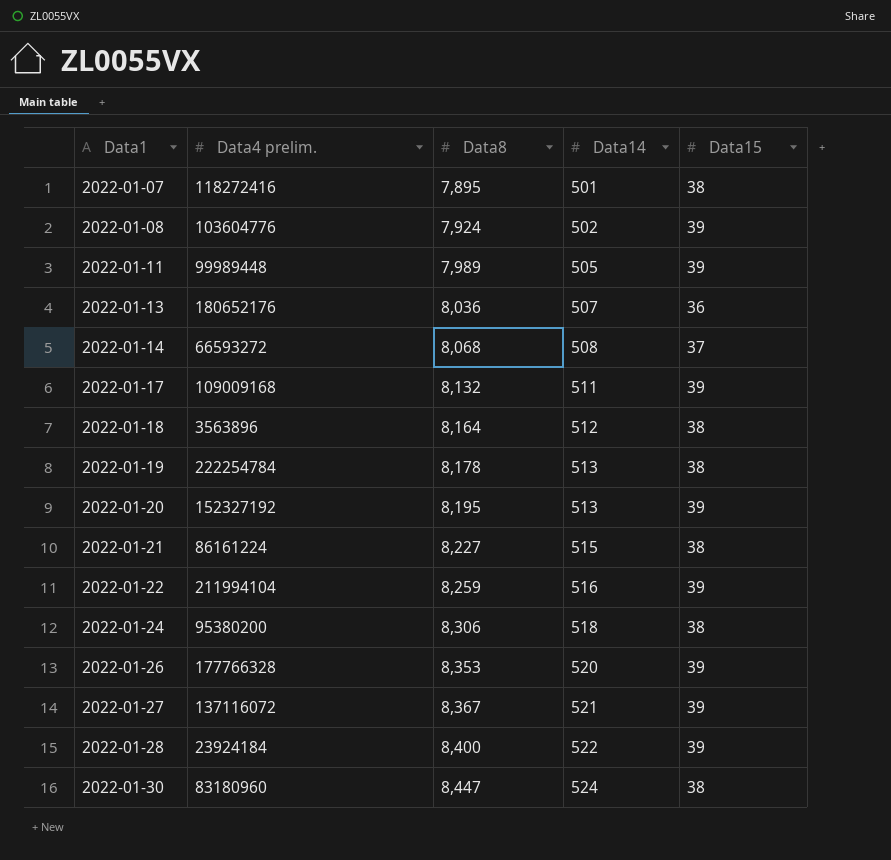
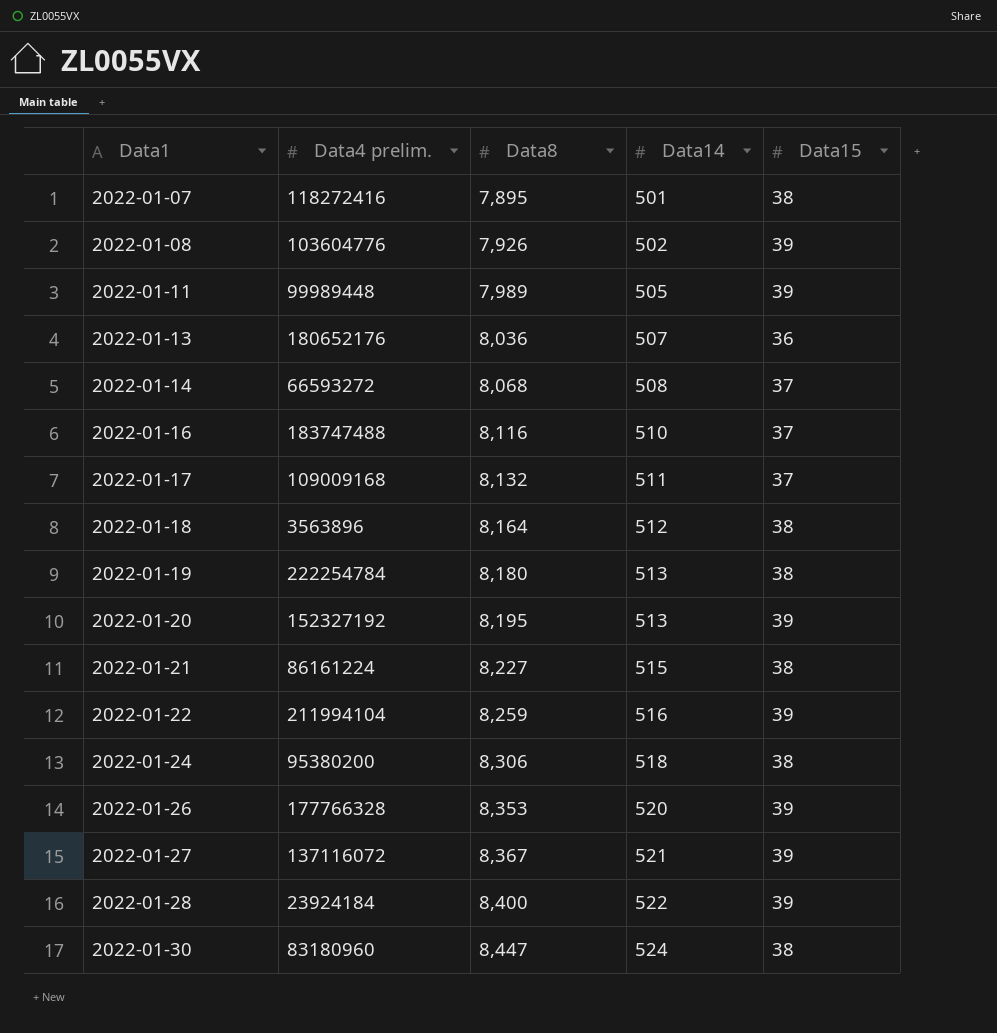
2022-01-08 | Data8: 7,924 -> 7,926
row 2022-01-16: none -> 183747488 | 8,116 | 510 | 37
2022-01-17 | Data15: 39 -> 37
2022-01-19 | Data8: 8,178 -> 8,180

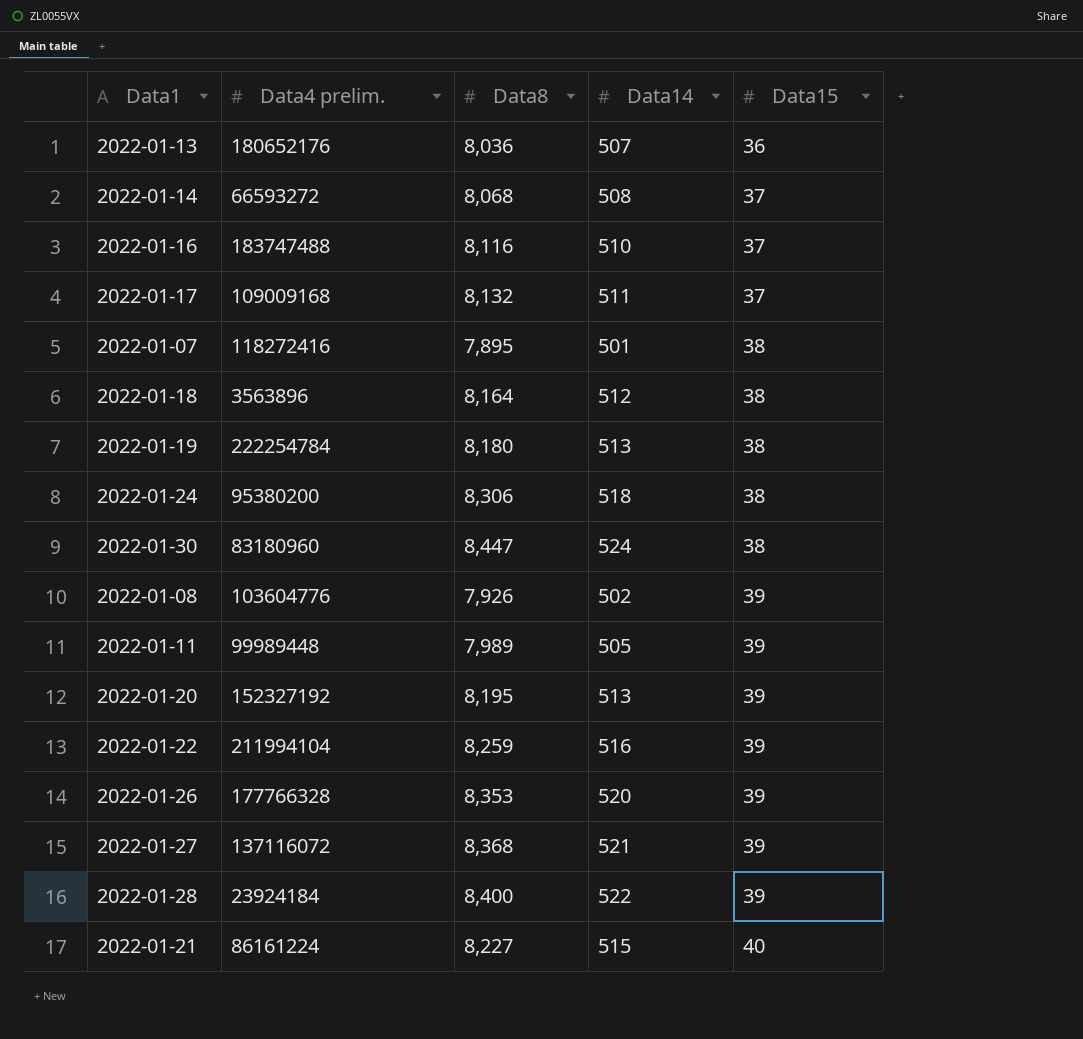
row order: Data1 ascending -> Data15 ascending
2022-01-27 | Data8: 8,367 -> 8,368
2022-01-21 | Data15: 38 -> 40

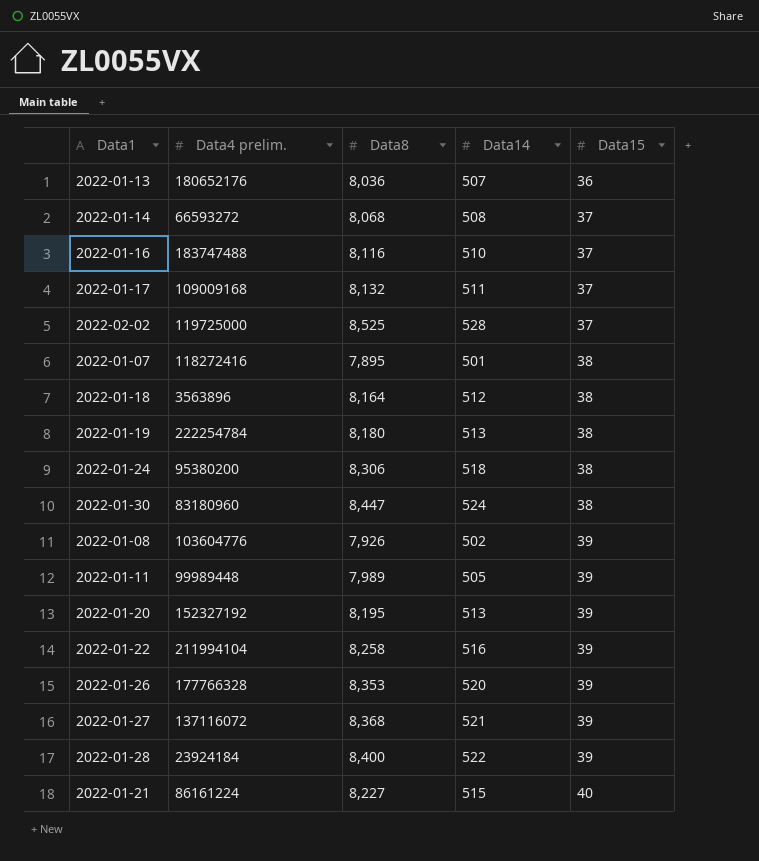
row 2022-02-02: none -> 119725000 | 8,525 | 528 | 37
2022-01-22 | Data8: 8,259 -> 8,258

